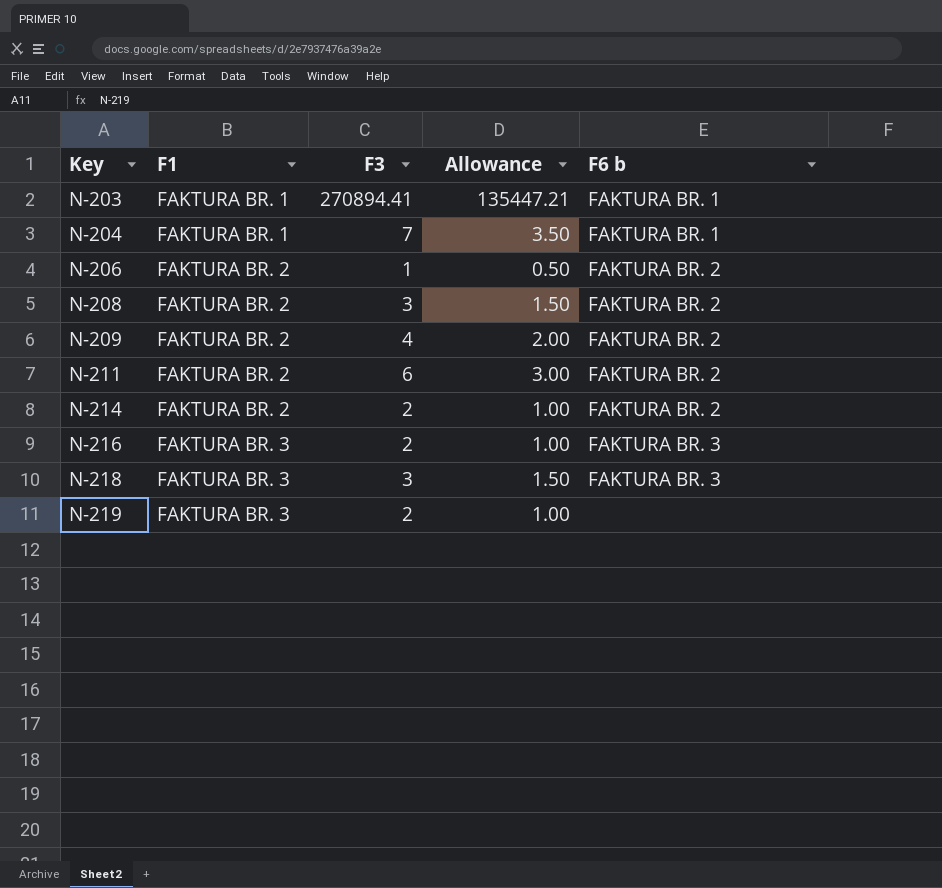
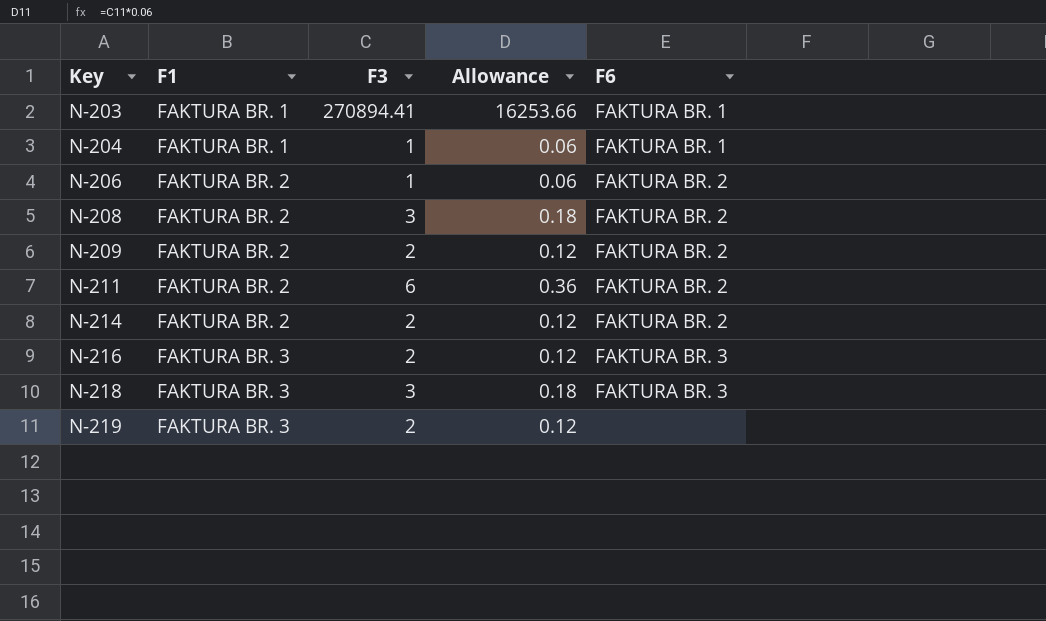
column Allowance | formula: [F3] * 0.5 -> [F3] * 0.06
column name: F6 b -> F6
N-204 | F3: 7 -> 1
N-209 | F3: 4 -> 2

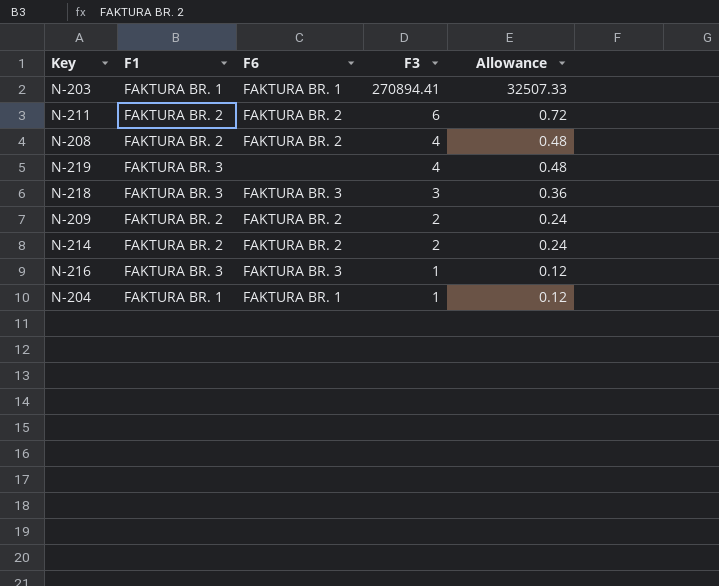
row order: Key ascending -> F3 descending
column F6 | position: 5 -> 3
column Allowance | formula: [F3] * 0.06 -> [F3] * 0.12
row N-206: FAKTURA BR. 2 | 1 | 0.06 | FAKTURA BR. 2 -> none
N-208 | F3: 3 -> 4
N-219 | F3: 2 -> 4
N-216 | F3: 2 -> 1

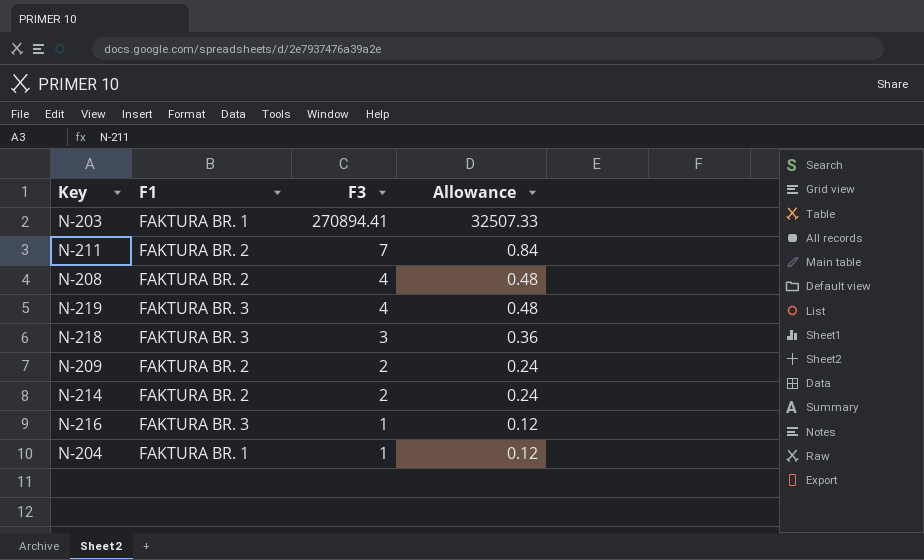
column F6 | position: 3 -> none
N-211 | F3: 6 -> 7
N-211 | Allowance: 0.72 -> 0.84

